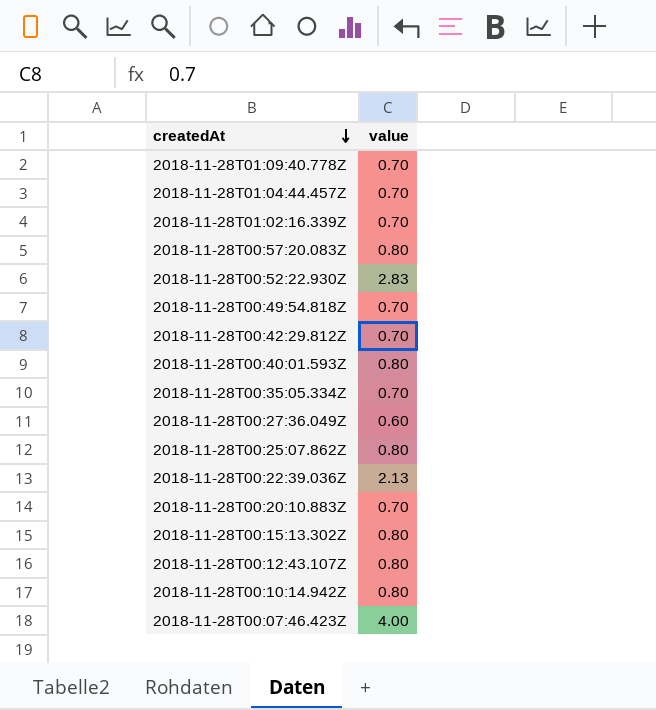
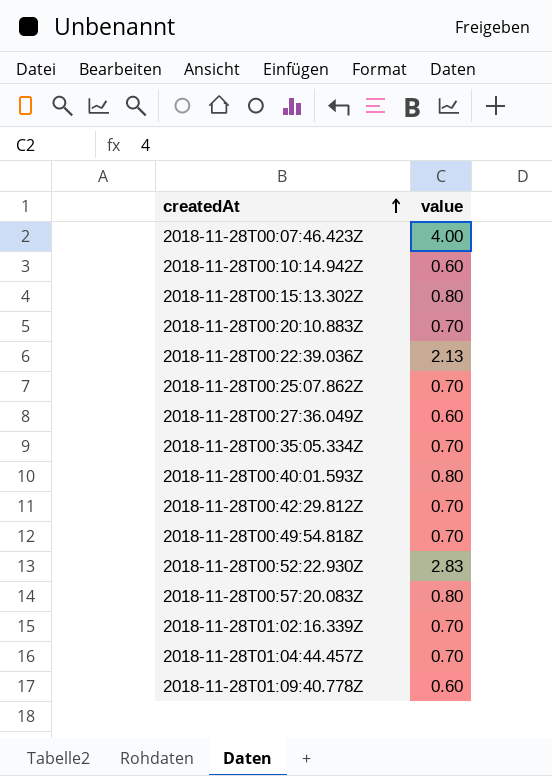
row order: createdAt descending -> createdAt ascending
row 2018-11-28T00:12:43.107Z: 0.80 -> none
2018-11-28T00:10:14.942Z | value: 0.80 -> 0.60
2018-11-28T00:25:07.862Z | value: 0.80 -> 0.70
2018-11-28T01:09:40.778Z | value: 0.70 -> 0.60

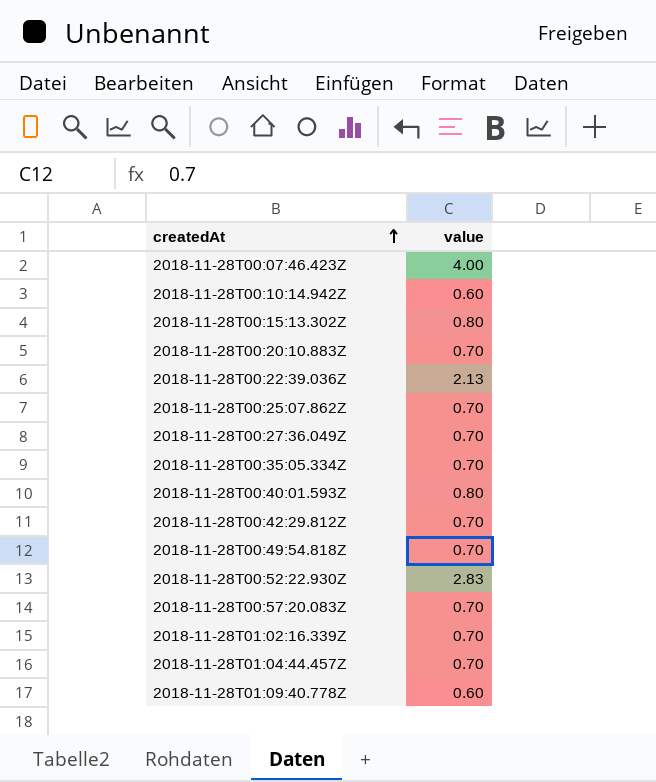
2018-11-28T00:27:36.049Z | value: 0.60 -> 0.70
2018-11-28T00:57:20.083Z | value: 0.80 -> 0.70

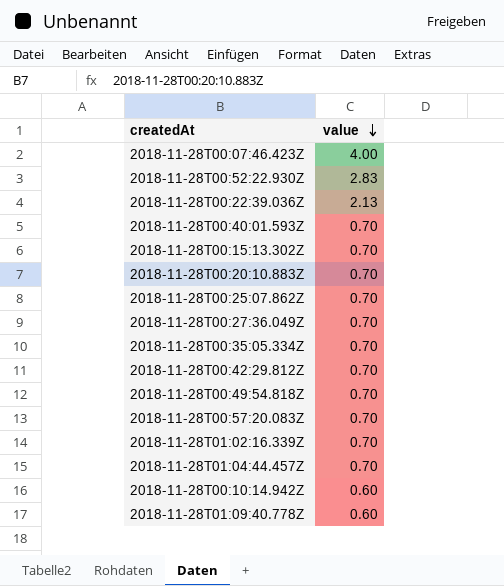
row order: createdAt ascending -> value descending
2018-11-28T00:40:01.593Z | value: 0.80 -> 0.70
2018-11-28T00:15:13.302Z | value: 0.80 -> 0.70

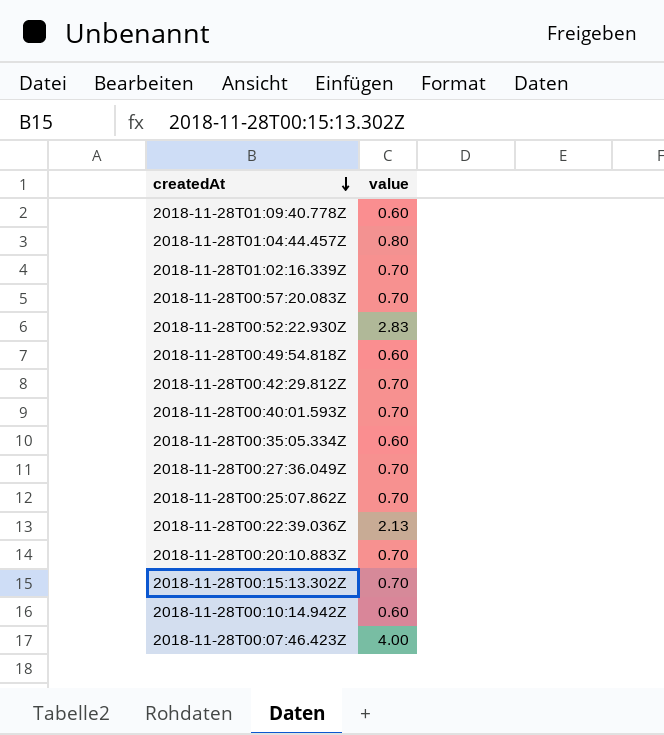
row order: value descending -> createdAt descending
2018-11-28T01:04:44.457Z | value: 0.70 -> 0.80
2018-11-28T00:49:54.818Z | value: 0.70 -> 0.60
2018-11-28T00:35:05.334Z | value: 0.70 -> 0.60

